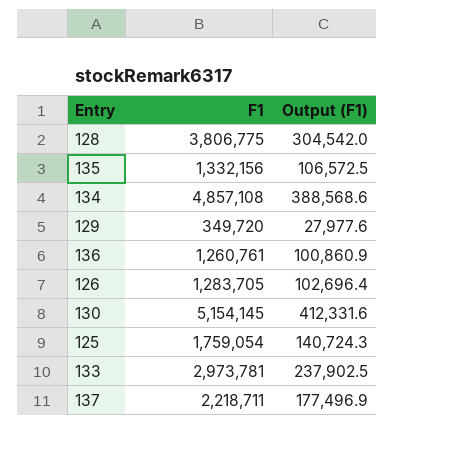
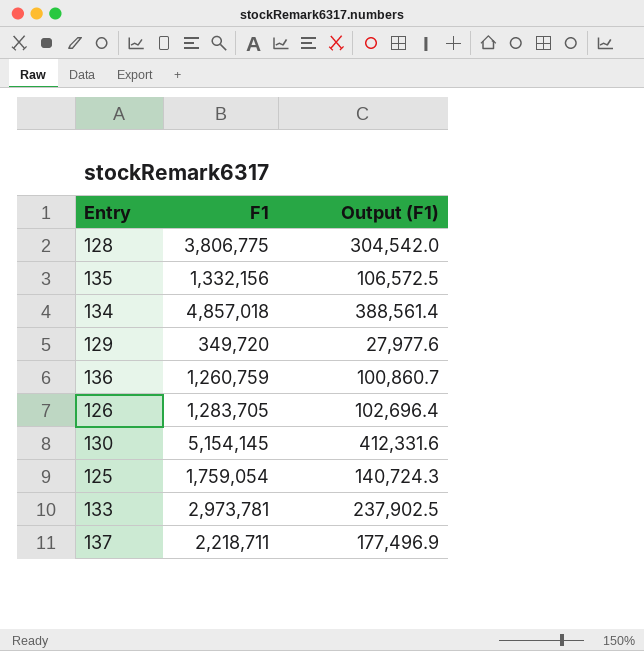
134 | F1: 4,857,108 -> 4,857,018
134 | Output (F1): 388,568.6 -> 388,561.4
136 | F1: 1,260,761 -> 1,260,759
136 | Output (F1): 100,860.9 -> 100,860.7

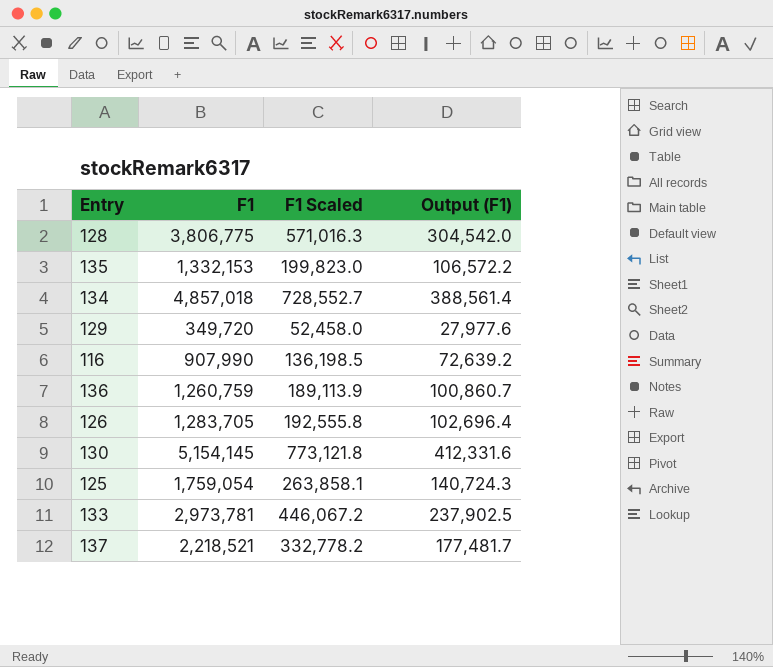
column F1 Scaled | formula: none -> [F1] * 0.15
135 | F1: 1,332,156 -> 1,332,153
135 | Output (F1): 106,572.5 -> 106,572.2
row 116: none -> 907,990 | 136,198.5 | 72,639.2
137 | F1: 2,218,711 -> 2,218,521
137 | Output (F1): 177,496.9 -> 177,481.7

